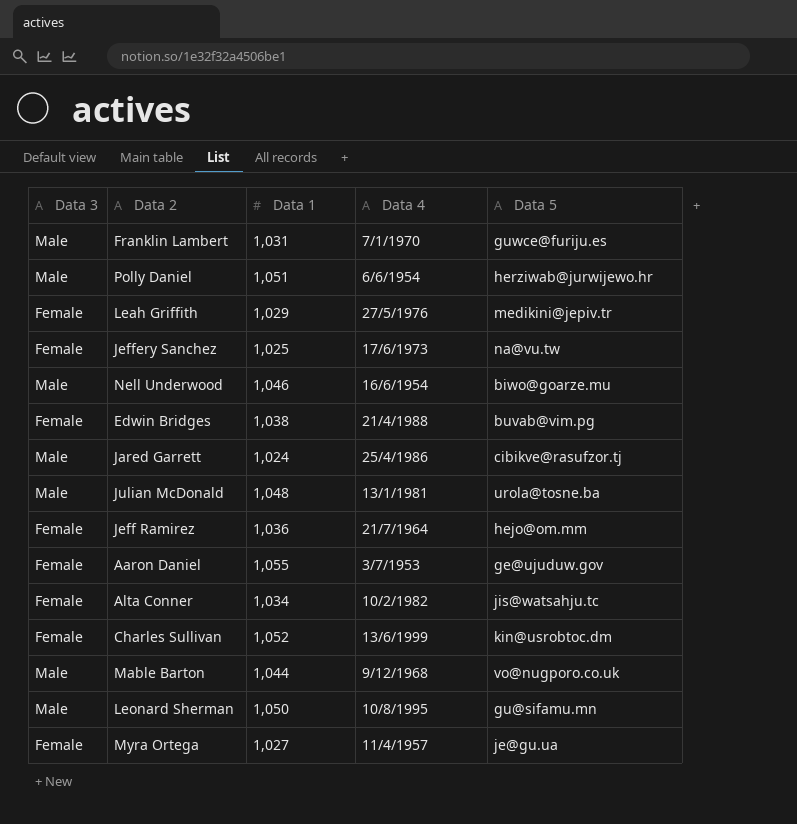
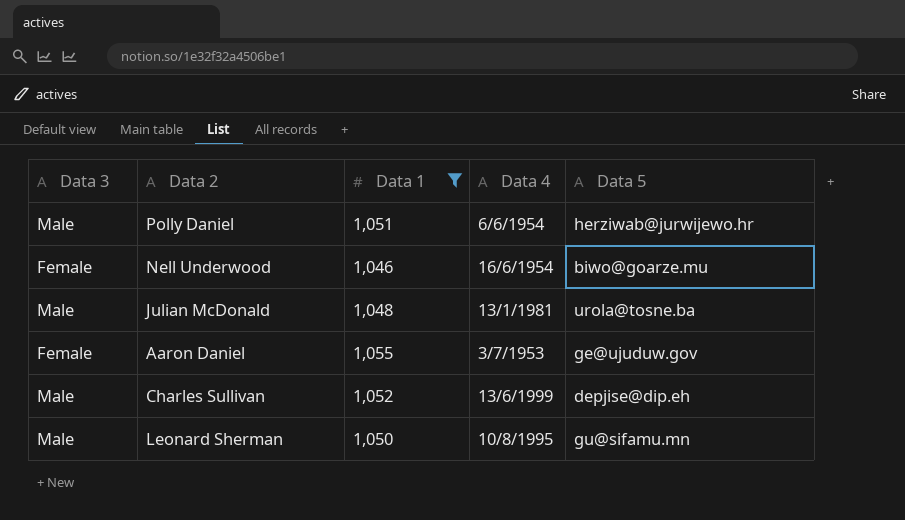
filter: none -> Data 1 >= 1,046
Nell Underwood | Data 3: Male -> Female
Charles Sullivan | Data 3: Female -> Male
Charles Sullivan | Data 5: kin@usrobtoc.dm -> depjise@dip.eh

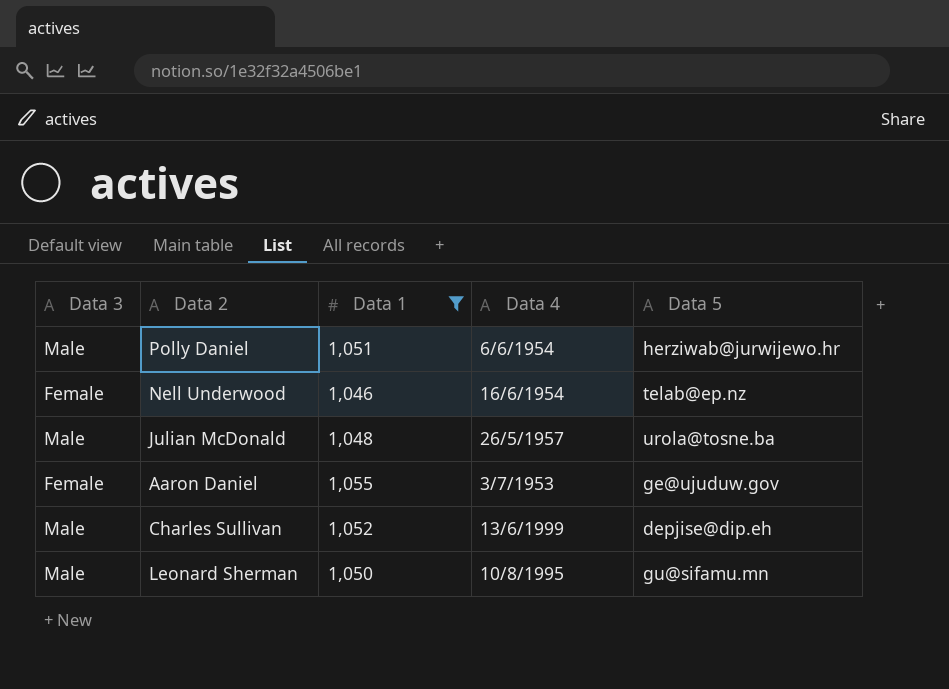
Nell Underwood | Data 5: biwo@goarze.mu -> telab@ep.nz
Julian McDonald | Data 4: 13/1/1981 -> 26/5/1957

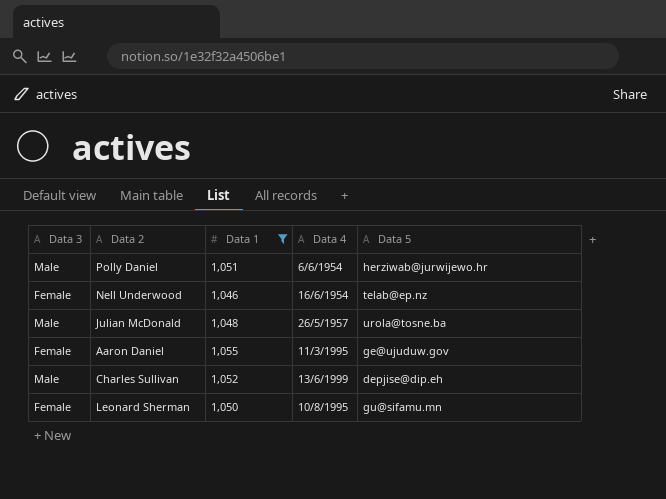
Aaron Daniel | Data 4: 3/7/1953 -> 11/3/1995
Leonard Sherman | Data 3: Male -> Female

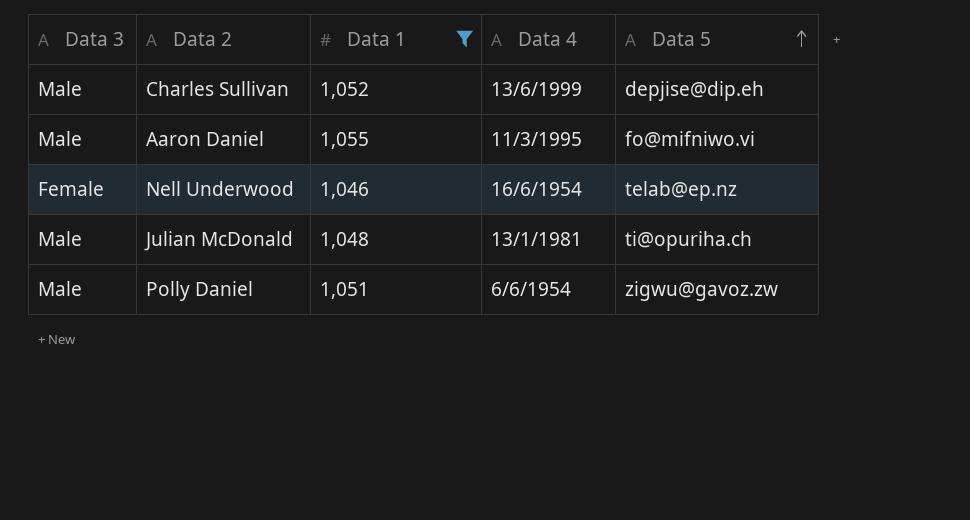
row order: none -> Data 5 ascending
row Leonard Sherman: Female | 1,050 | 10/8/1995 | gu@sifamu.mn -> none
Aaron Daniel | Data 3: Female -> Male
Aaron Daniel | Data 5: ge@ujuduw.gov -> fo@mifniwo.vi
Julian McDonald | Data 4: 26/5/1957 -> 13/1/1981
Julian McDonald | Data 5: urola@tosne.ba -> ti@opuriha.ch
Polly Daniel | Data 5: herziwab@jurwijewo.hr -> zigwu@gavoz.zw

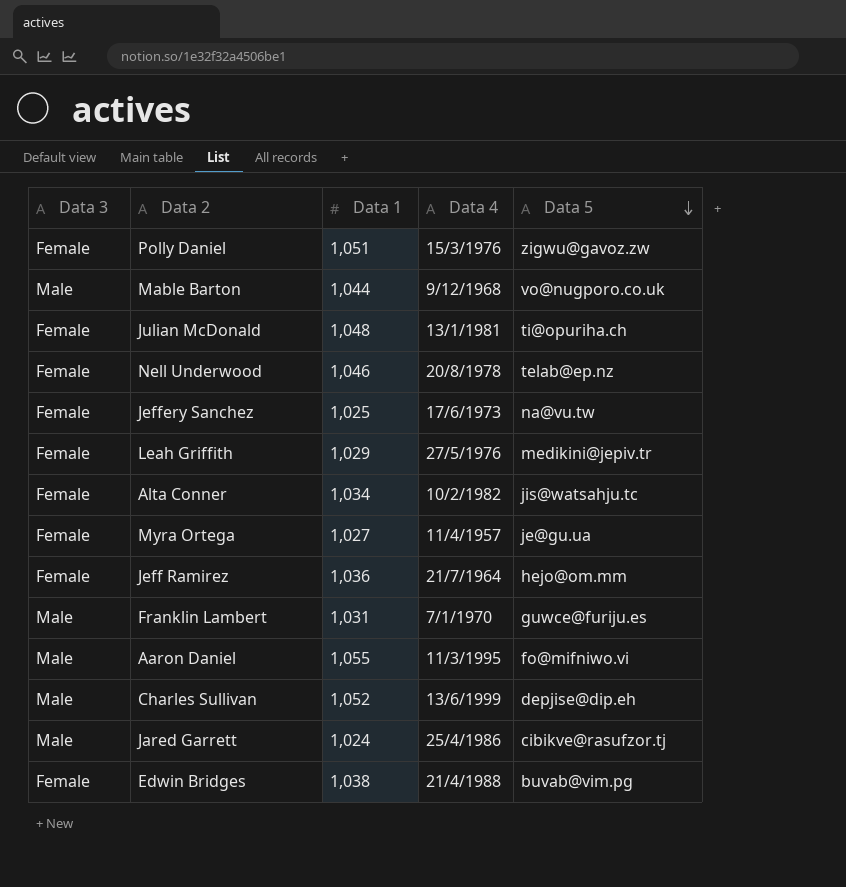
filter: Data 1 >= 1,046 -> none
row order: Data 5 ascending -> Data 5 descending
Polly Daniel | Data 3: Male -> Female
Polly Daniel | Data 4: 6/6/1954 -> 15/3/1976
Julian McDonald | Data 3: Male -> Female
Nell Underwood | Data 4: 16/6/1954 -> 20/8/1978

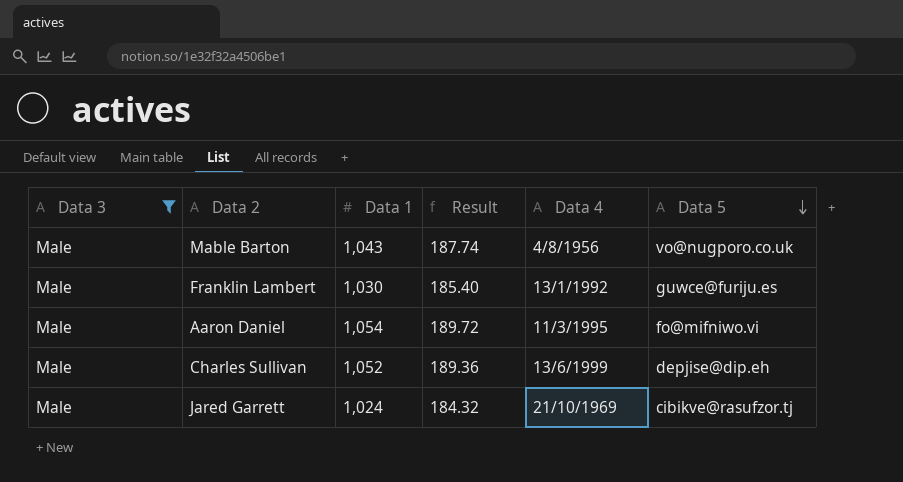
filter: none -> Data 3 = Male
column Result | formula: none -> [Data 1] * 0.18
Mable Barton | Data 1: 1,044 -> 1,043
Mable Barton | Data 4: 9/12/1968 -> 4/8/1956
Franklin Lambert | Data 1: 1,031 -> 1,030
Franklin Lambert | Data 4: 7/1/1970 -> 13/1/1992
Aaron Daniel | Data 1: 1,055 -> 1,054
Jared Garrett | Data 4: 25/4/1986 -> 21/10/1969

